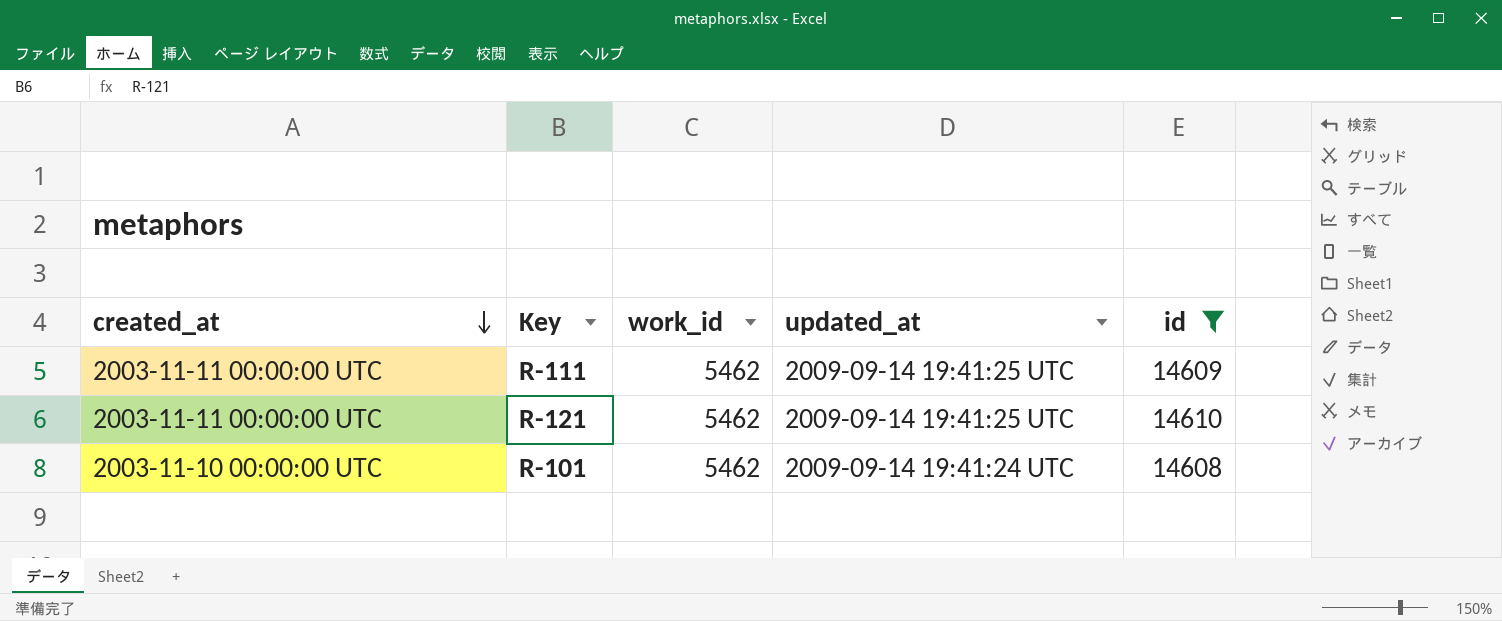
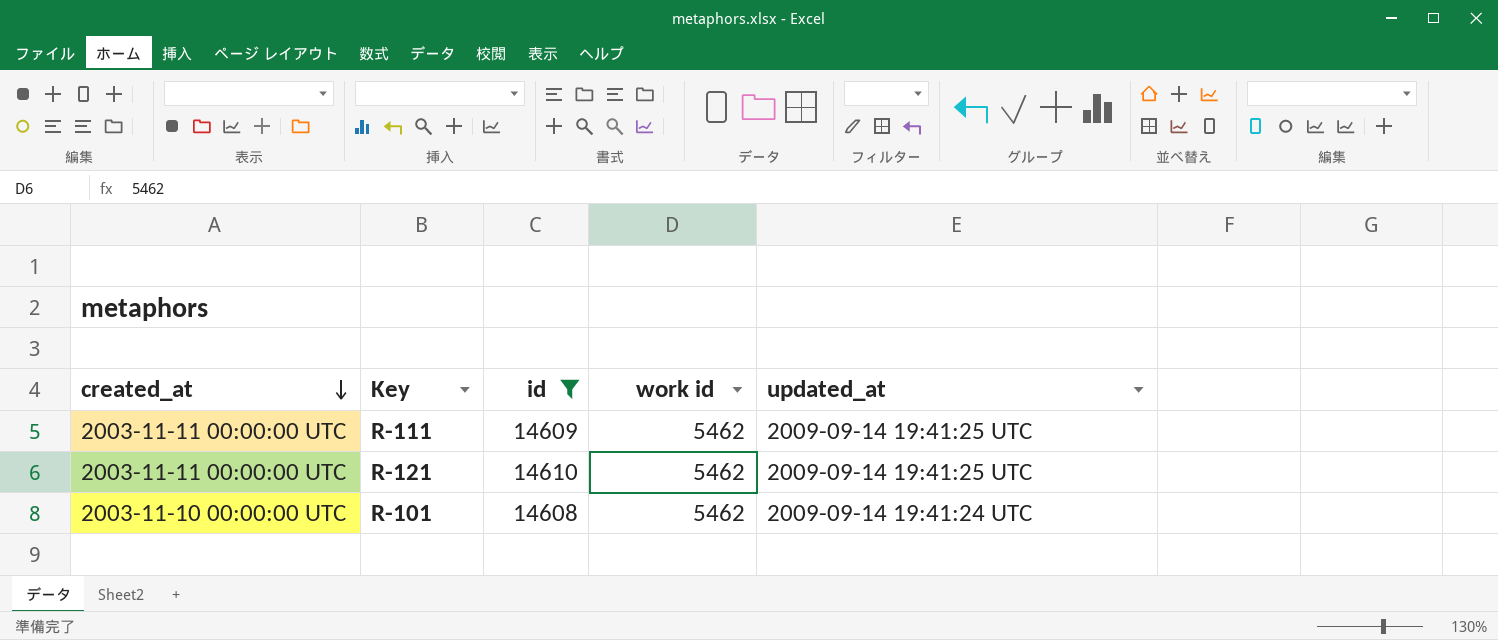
column id | position: 5 -> 3
column name: work_id -> work id

